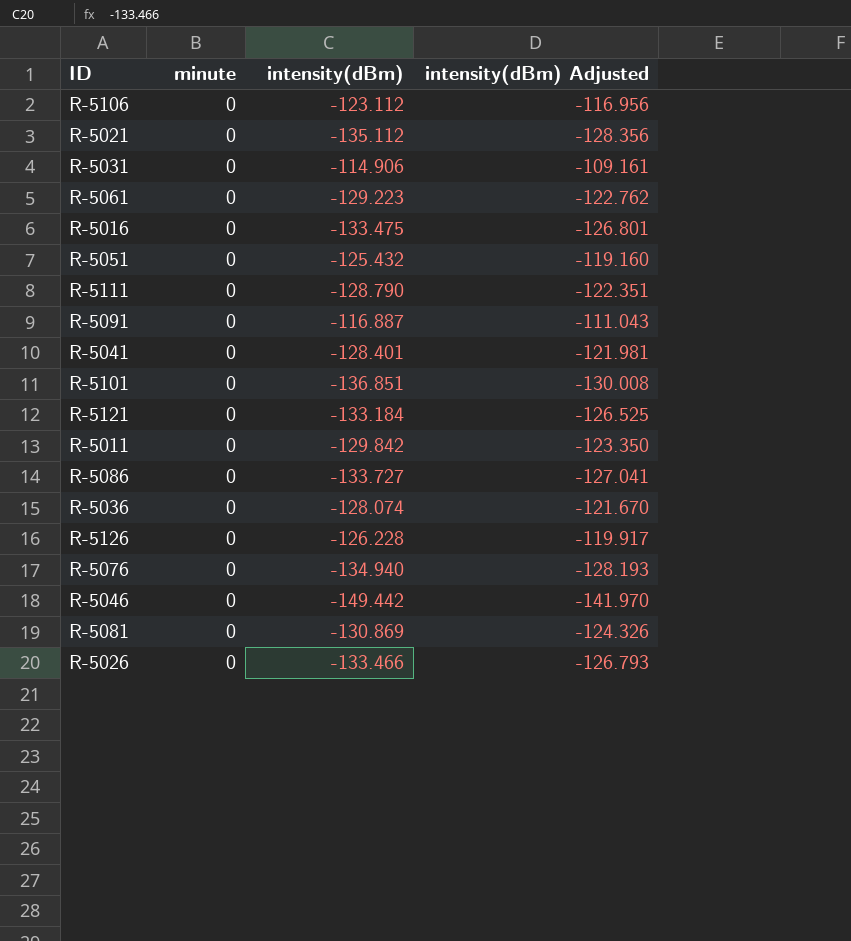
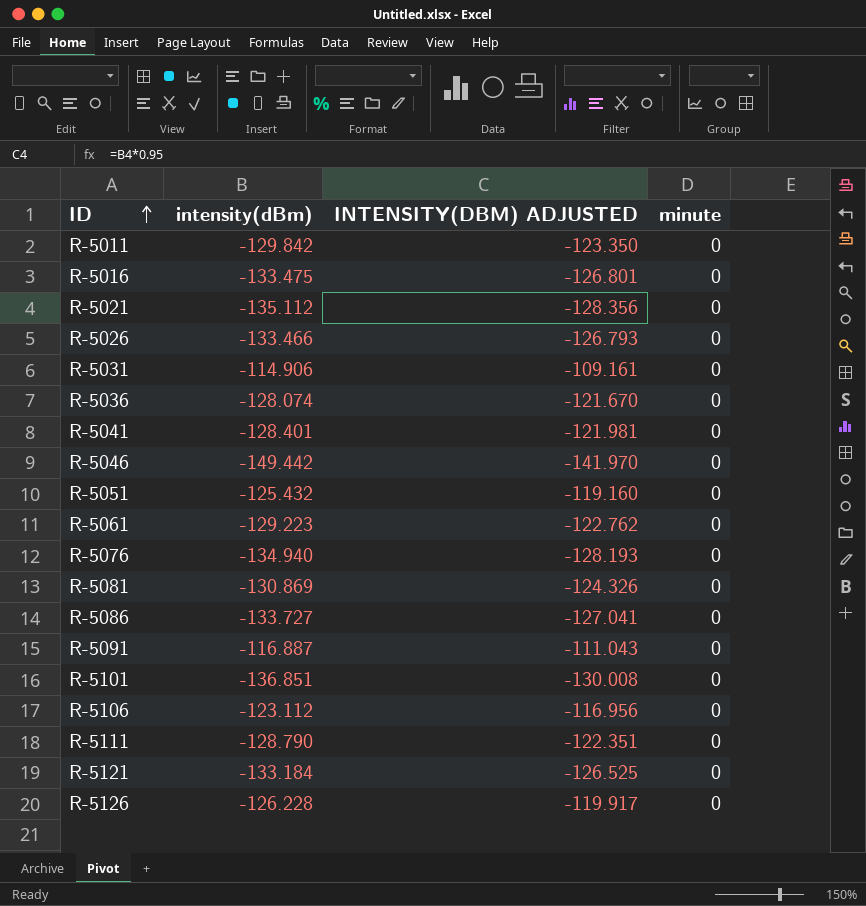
row order: none -> ID ascending
column name: intensity(dBm) Adjusted -> INTENSITY(DBM) ADJUSTED
column minute | position: 2 -> 4

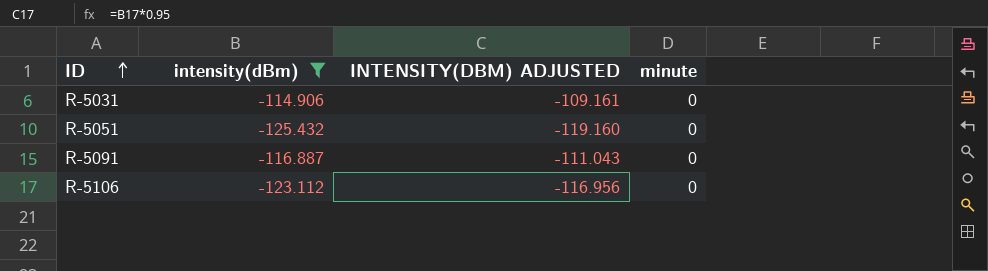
filter: none -> intensity(dBm) >= -125.432

